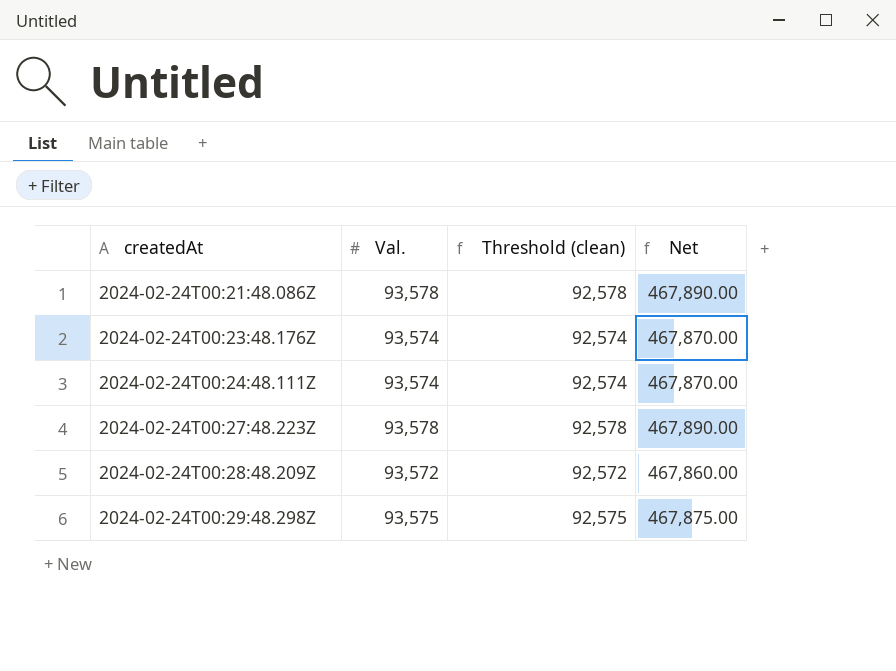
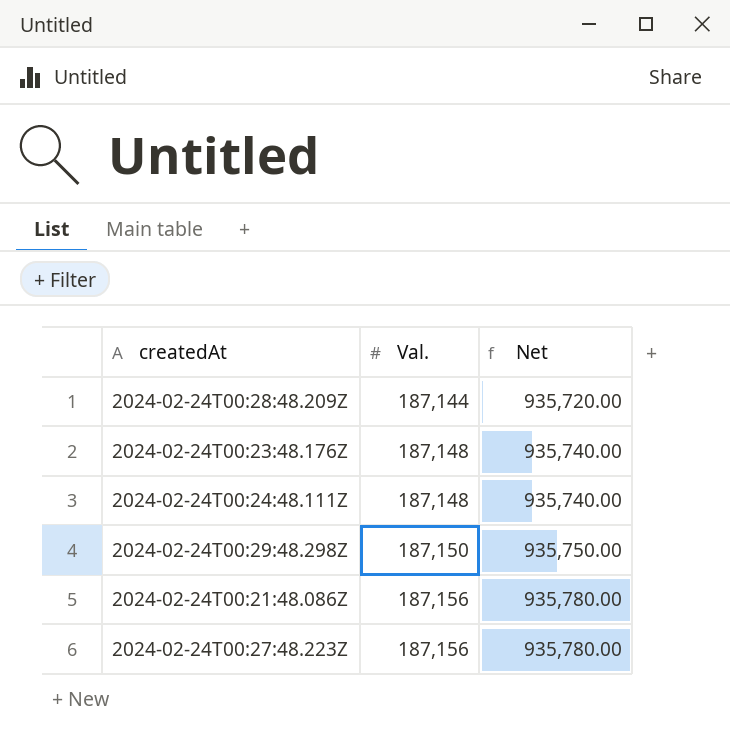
row order: createdAt ascending -> Val. ascending
column Threshold (clean) | formula: [Val.] - 1000 -> none
2024-02-24T00:28:48.209Z | Val.: 93,572 -> 187,144
2024-02-24T00:28:48.209Z | Net: 467,860.00 -> 935,720.00
2024-02-24T00:23:48.176Z | Val.: 93,574 -> 187,148
2024-02-24T00:23:48.176Z | Net: 467,870.00 -> 935,740.00
2024-02-24T00:24:48.111Z | Val.: 93,574 -> 187,148
2024-02-24T00:24:48.111Z | Net: 467,870.00 -> 935,740.00
2024-02-24T00:29:48.298Z | Val.: 93,575 -> 187,150
2024-02-24T00:29:48.298Z | Net: 467,875.00 -> 935,750.00
2024-02-24T00:21:48.086Z | Val.: 93,578 -> 187,156
2024-02-24T00:21:48.086Z | Net: 467,890.00 -> 935,780.00
2024-02-24T00:27:48.223Z | Val.: 93,578 -> 187,156
2024-02-24T00:27:48.223Z | Net: 467,890.00 -> 935,780.00

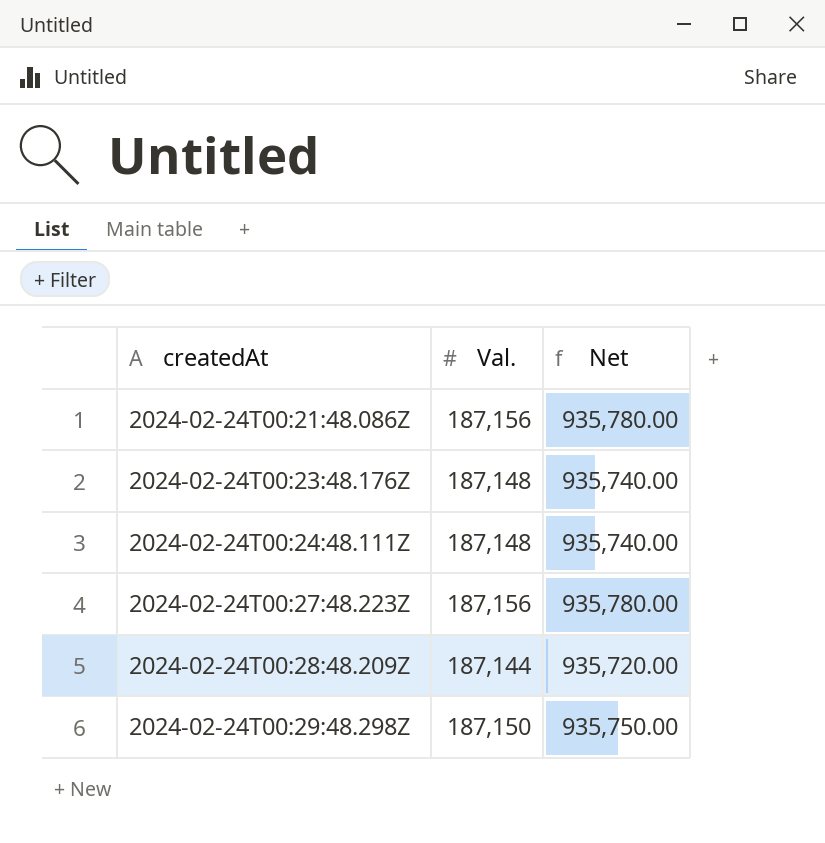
row order: Val. ascending -> createdAt ascending

